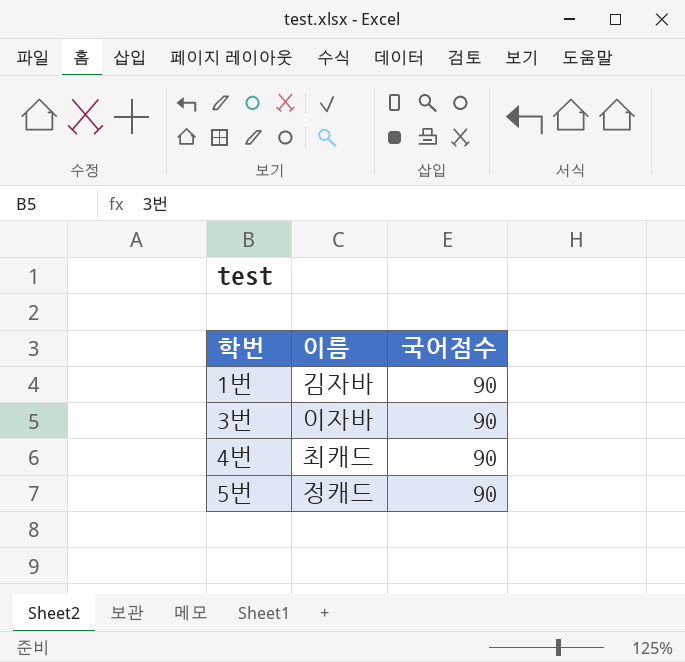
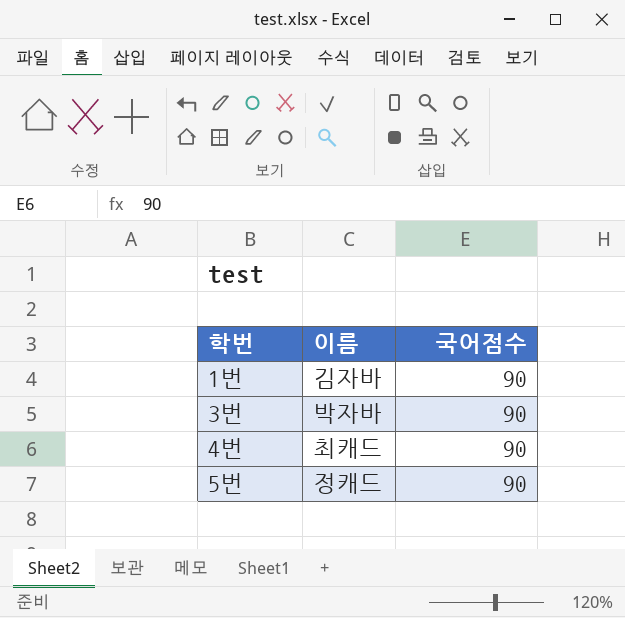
3번 | 이름: 이자바 -> 박자바

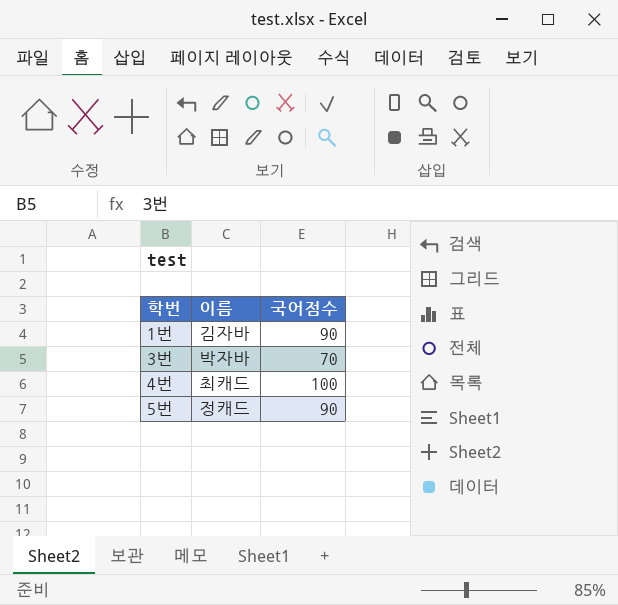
3번 | 국어점수: 90 -> 70
4번 | 국어점수: 90 -> 100

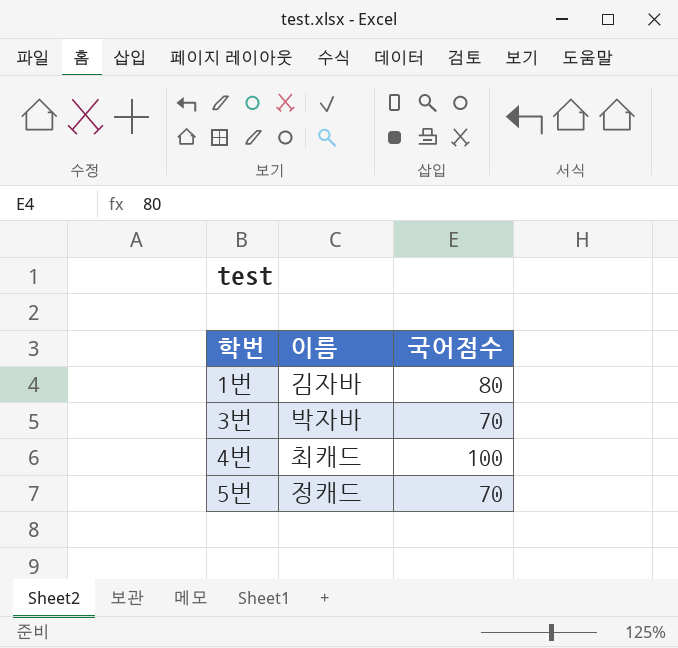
1번 | 국어점수: 90 -> 80
5번 | 국어점수: 90 -> 70

